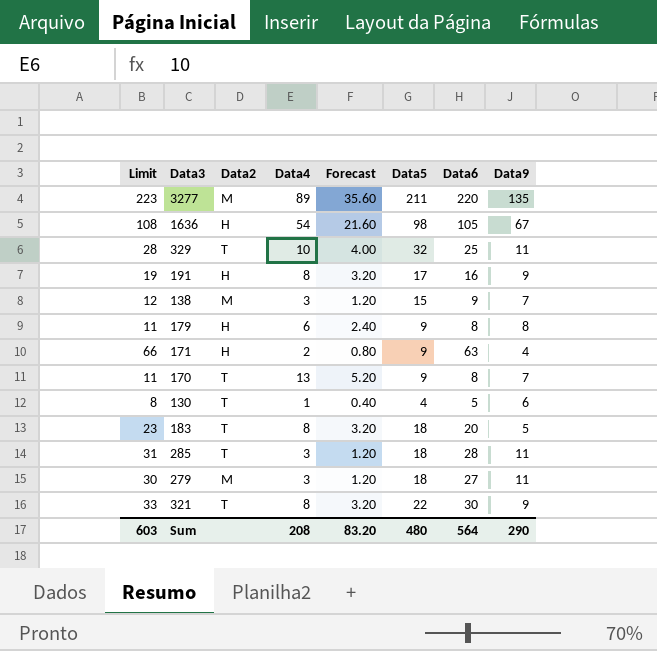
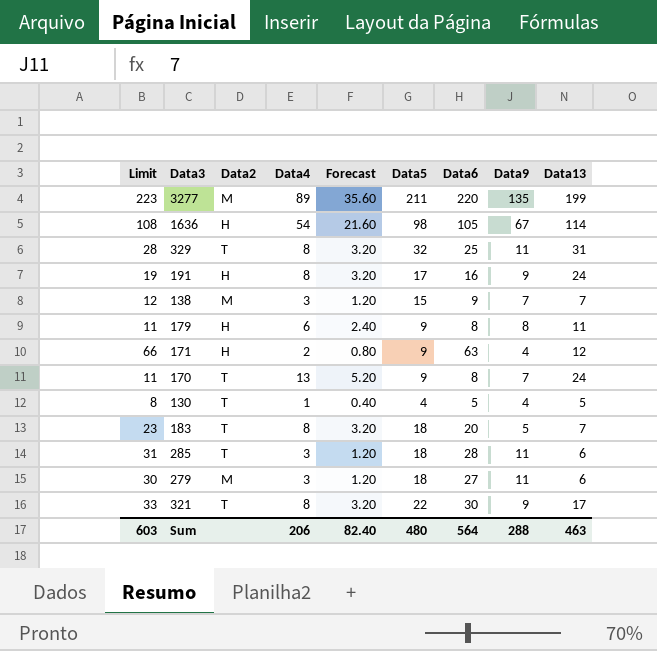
column Data13 | position: none -> 9
329 | Data4: 10 -> 8
329 | Forecast: 4.00 -> 3.20
130 | Data9: 6 -> 4
Sum | Data4: 208 -> 206
Sum | Forecast: 83.20 -> 82.40
Sum | Data9: 290 -> 288

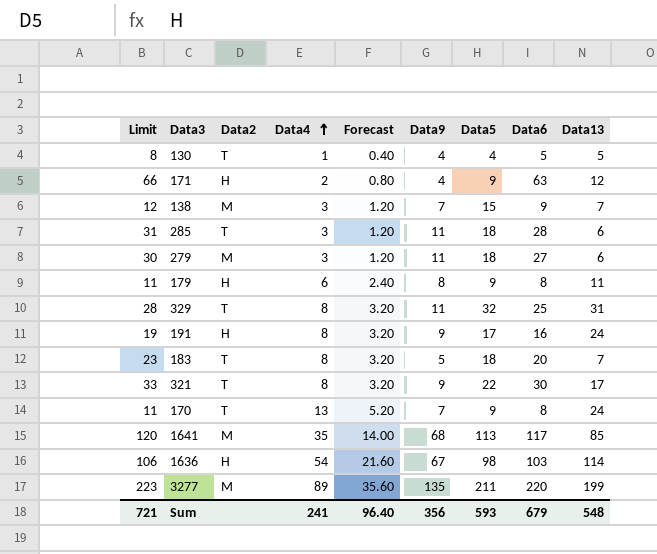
row order: none -> Data4 ascending
column Data9 | position: 8 -> 6
row 1641: none -> 120 | M | 35 | 14.00 | 68 | 113 | 117 | 85
1636 | Limit: 108 -> 106
1636 | Data6: 105 -> 103
Sum | Limit: 603 -> 721
Sum | Data4: 206 -> 241
Sum | Forecast: 82.40 -> 96.40
Sum | Data9: 288 -> 356
Sum | Data5: 480 -> 593
Sum | Data6: 564 -> 679
Sum | Data13: 463 -> 548

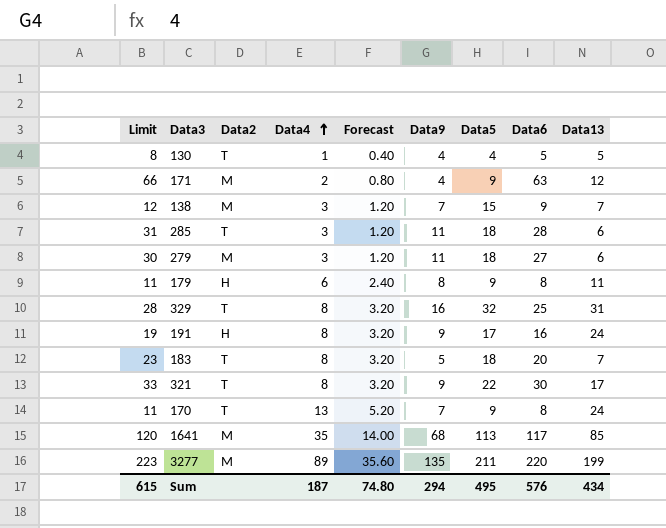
row 1636: 106 | H | 54 | 21.60 | 67 | 98 | 103 | 114 -> none
171 | Data2: H -> M
329 | Data9: 11 -> 16
Sum | Limit: 721 -> 615
Sum | Data4: 241 -> 187
Sum | Forecast: 96.40 -> 74.80
Sum | Data9: 356 -> 294
Sum | Data5: 593 -> 495
Sum | Data6: 679 -> 576
Sum | Data13: 548 -> 434

